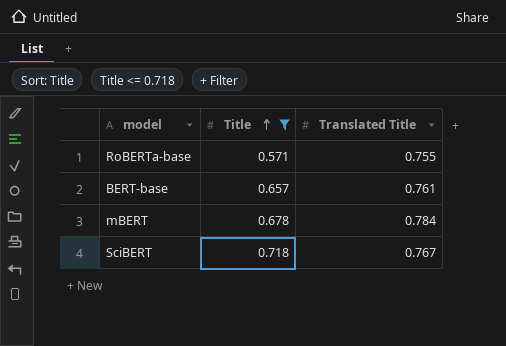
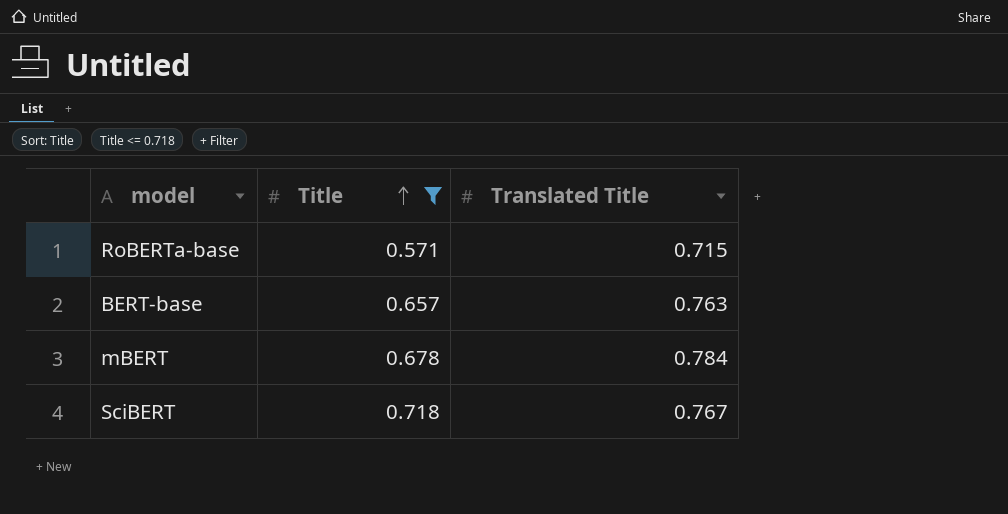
RoBERTa-base | Translated Title: 0.755 -> 0.715
BERT-base | Translated Title: 0.761 -> 0.763

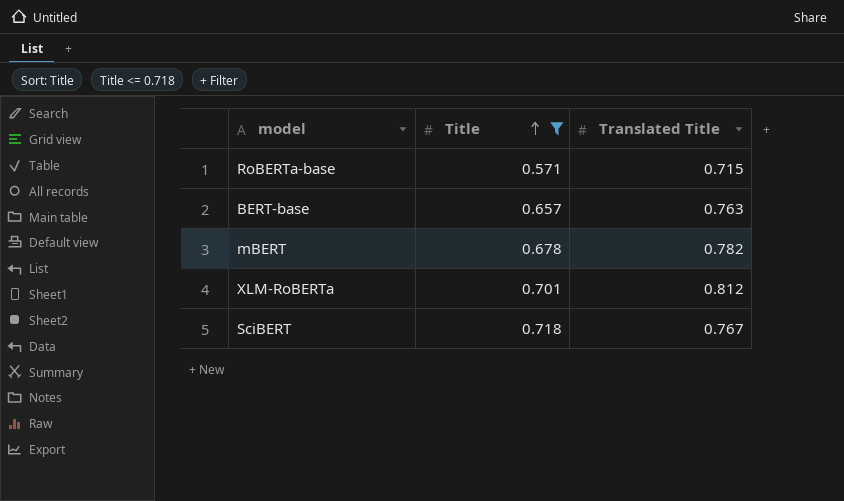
mBERT | Translated Title: 0.784 -> 0.782
row XLM-RoBERTa: none -> 0.701 | 0.812

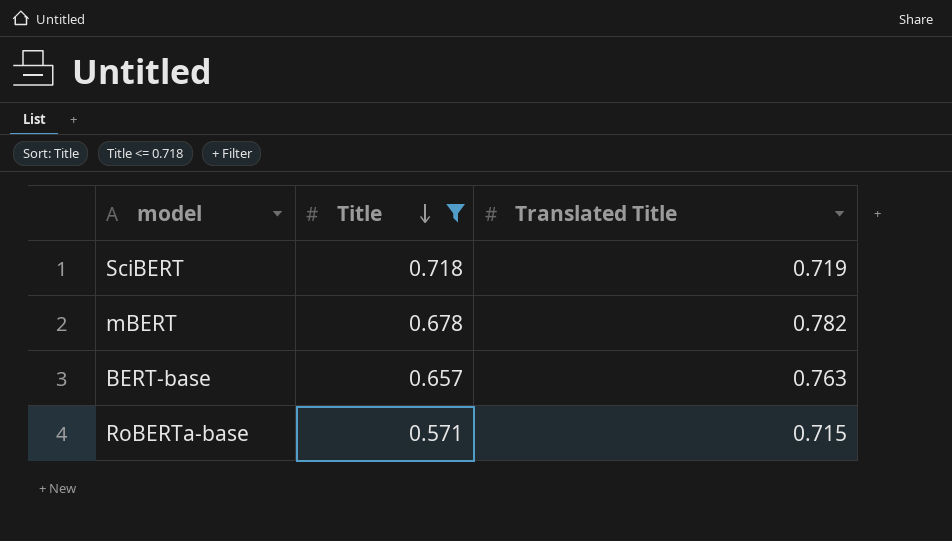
row order: Title ascending -> Title descending
row XLM-RoBERTa: 0.701 | 0.812 -> none
SciBERT | Translated Title: 0.767 -> 0.719

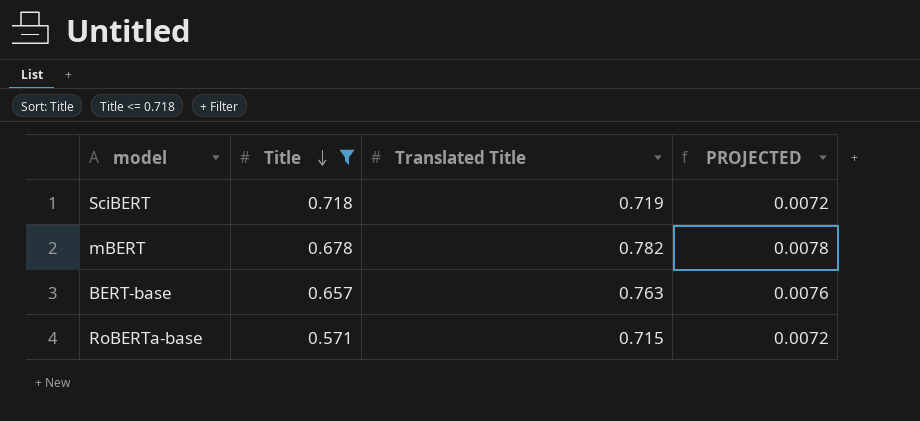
column PROJECTED | formula: none -> [Translated Title] * 0.01

